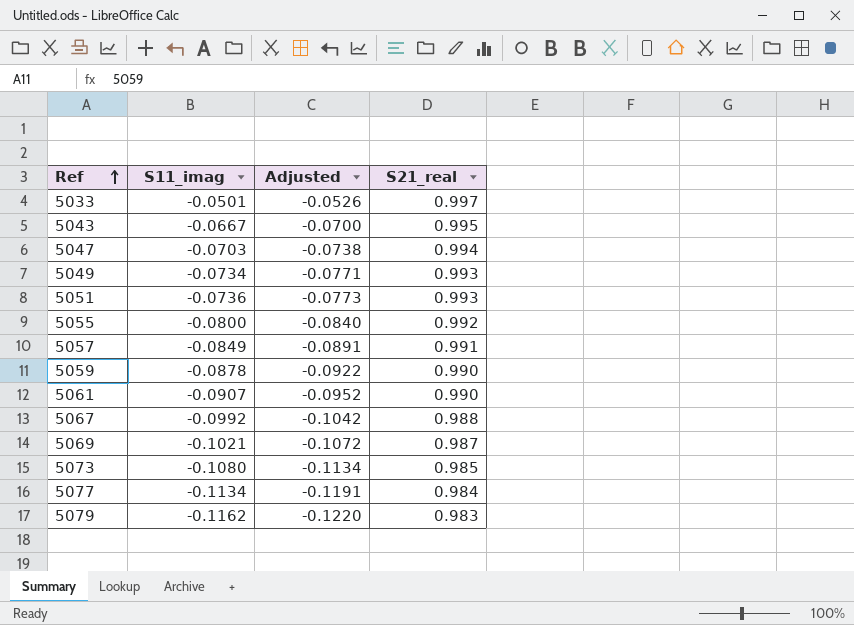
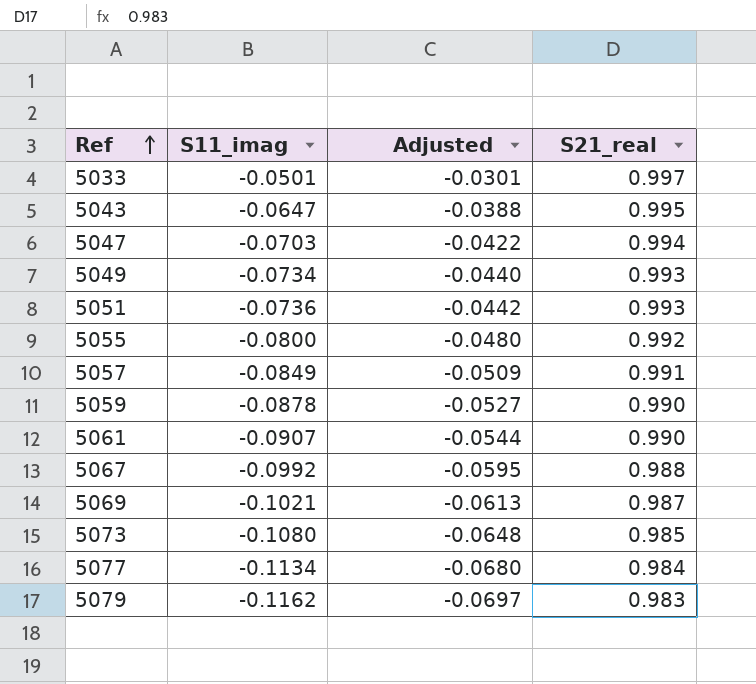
column Adjusted | formula: [S11_imag] * 1.05 -> [S11_imag] * 0.6
5043 | S11_imag: -0.0667 -> -0.0647

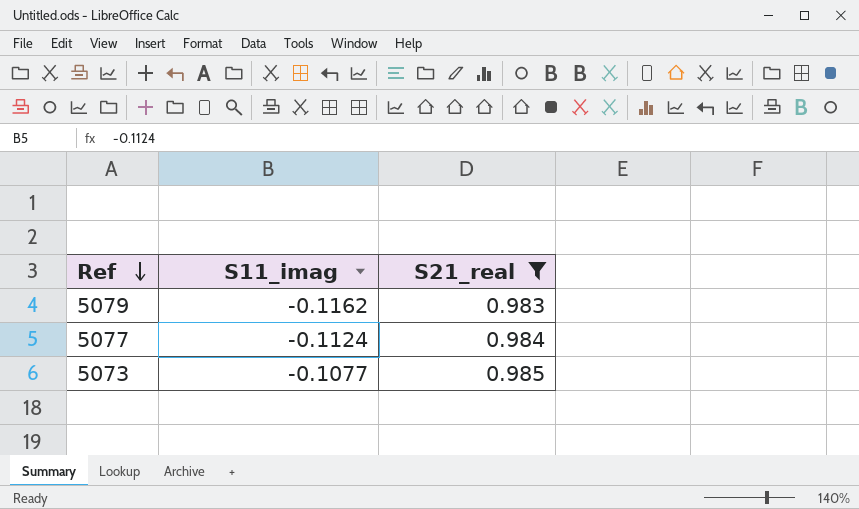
filter: none -> S21_real <= 0.985
row order: Ref ascending -> Ref descending
column Adjusted | formula: [S11_imag] * 0.6 -> none
5077 | S11_imag: -0.1134 -> -0.1124
5073 | S11_imag: -0.1080 -> -0.1077

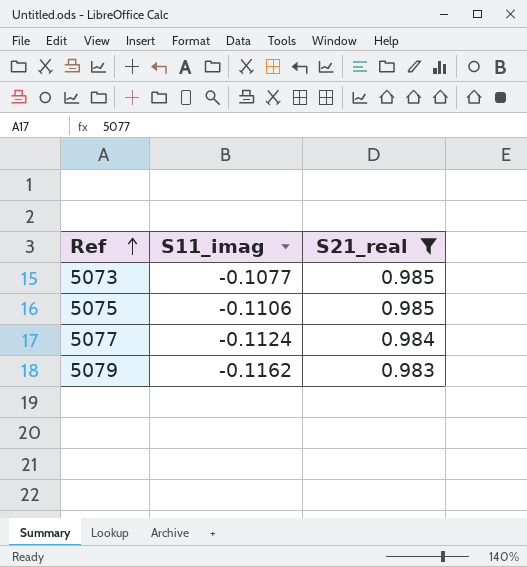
row order: Ref descending -> Ref ascending
row 5075: none -> -0.1106 | 0.985

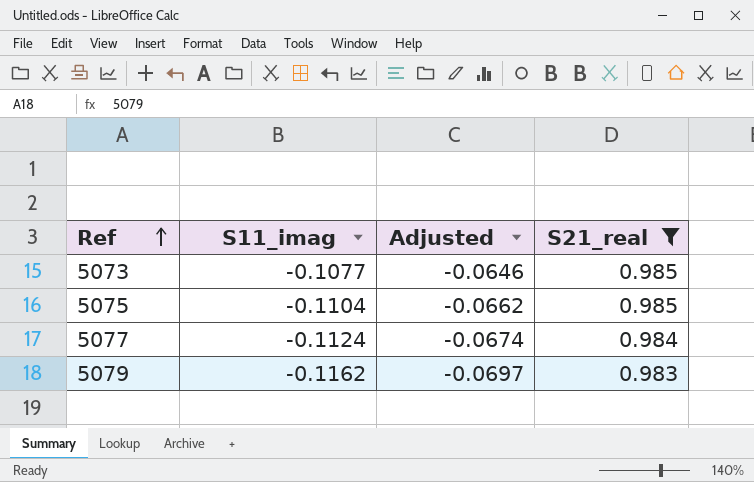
column Adjusted | formula: none -> [S11_imag] * 0.6
5075 | S11_imag: -0.1106 -> -0.1104

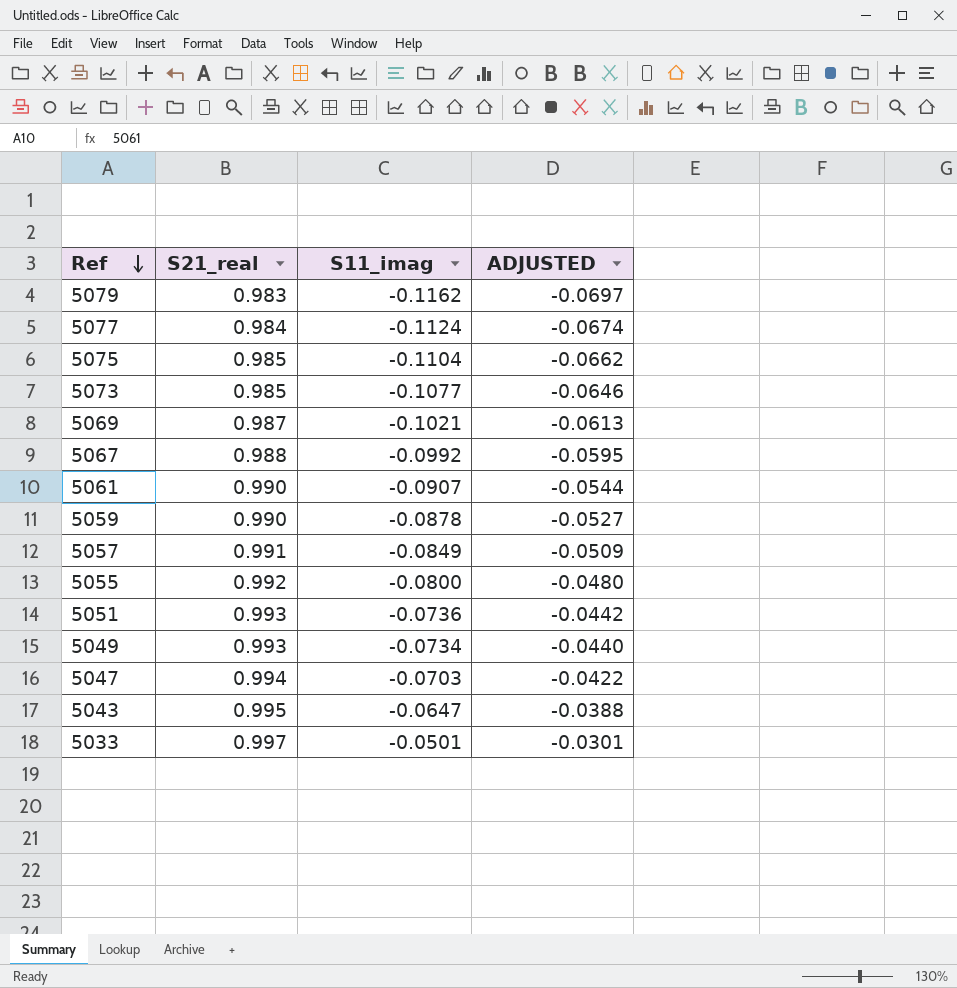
filter: S21_real <= 0.985 -> none
row order: Ref ascending -> Ref descending
column S21_real | position: 4 -> 2
column name: Adjusted -> ADJUSTED

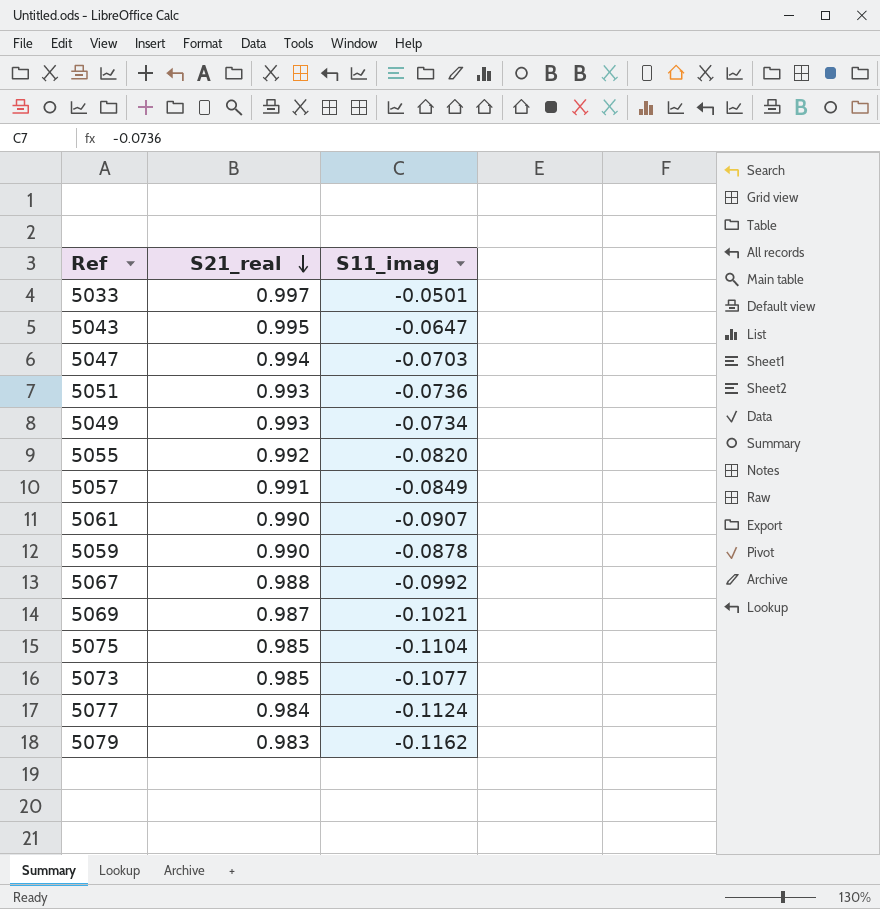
row order: Ref descending -> S21_real descending
column ADJUSTED | formula: [S11_imag] * 0.6 -> none
5055 | S11_imag: -0.0800 -> -0.0820

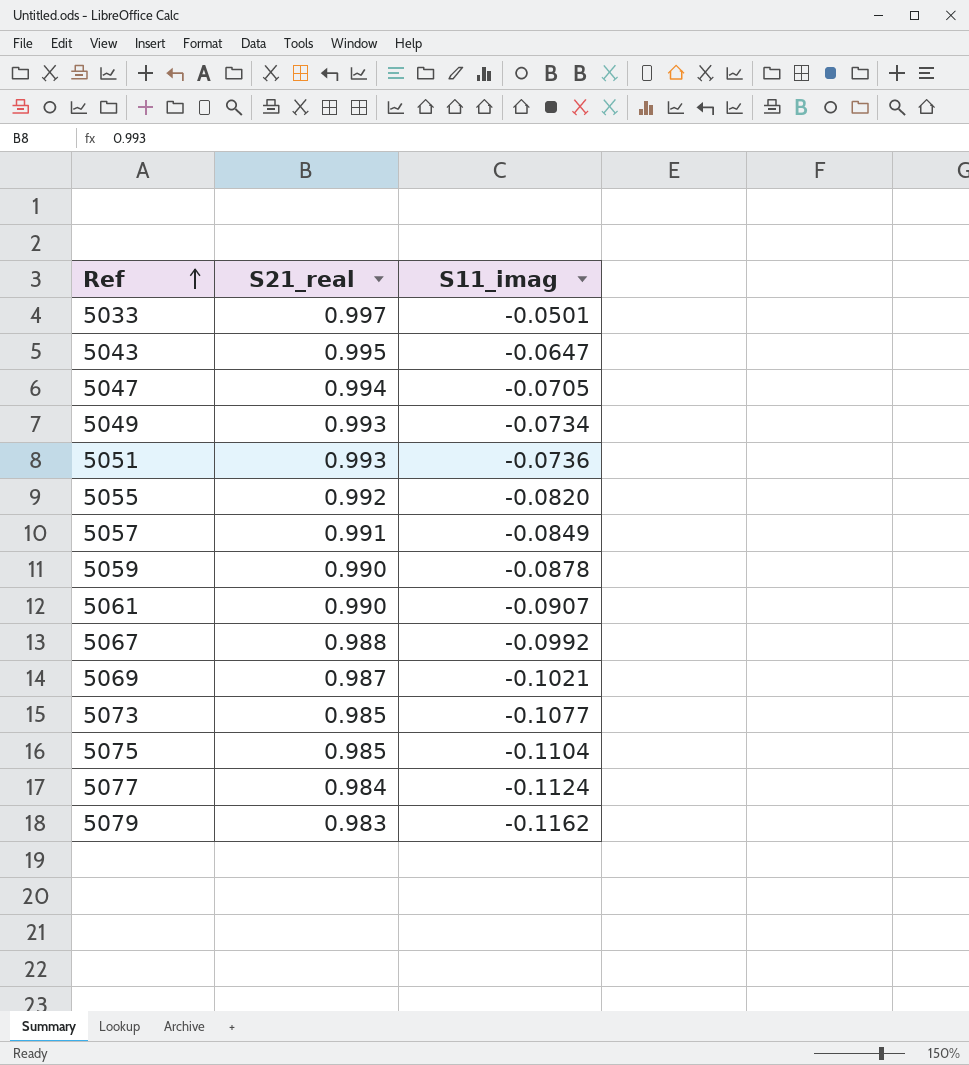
row order: S21_real descending -> Ref ascending
5047 | S11_imag: -0.0703 -> -0.0705

